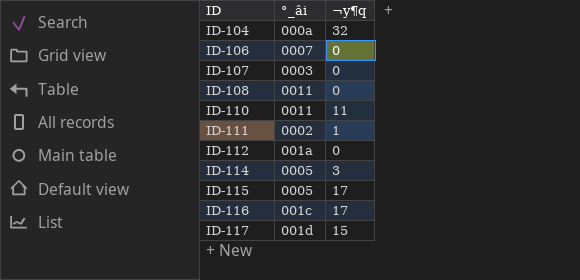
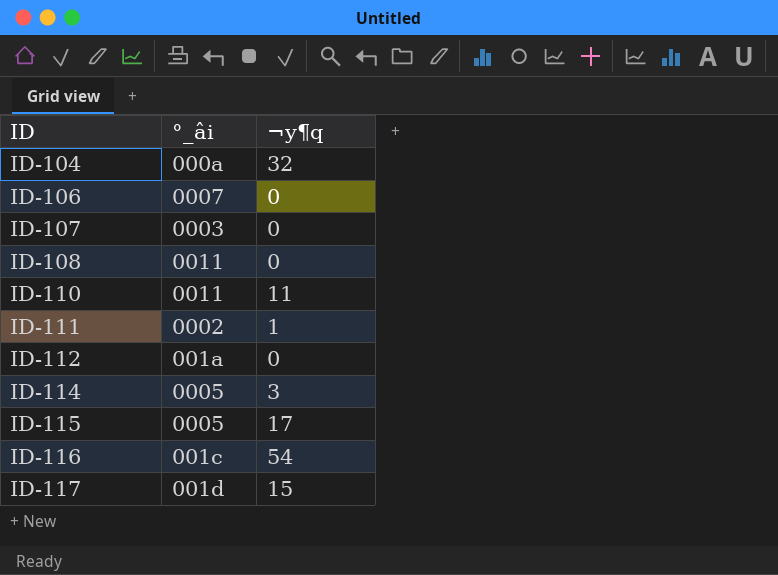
ID-116 | ¬y¶q: 17 -> 54

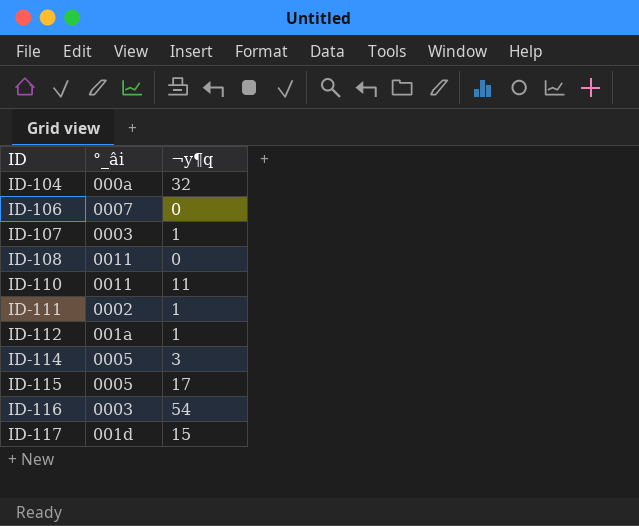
ID-107 | ¬y¶q: 0 -> 1
ID-112 | ¬y¶q: 0 -> 1
ID-116 | °_âi: 001c -> 0003

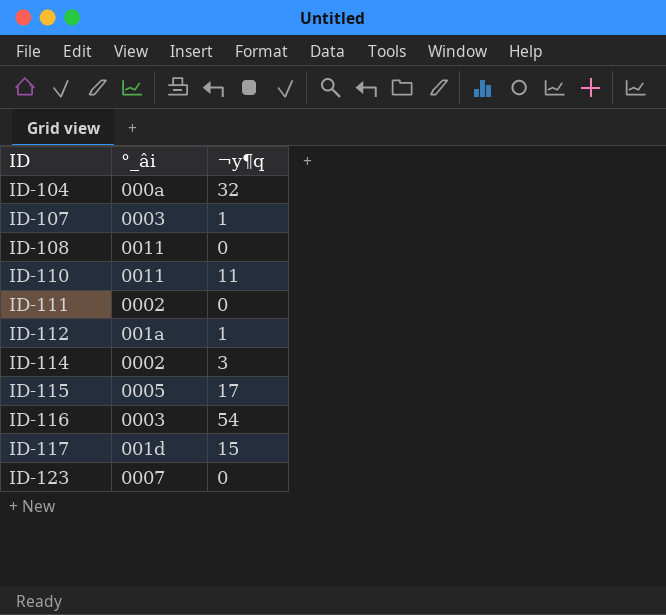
row ID-106: 0007 | 0 -> none
ID-111 | ¬y¶q: 1 -> 0
ID-114 | °_âi: 0005 -> 0002
row ID-123: none -> 0007 | 0

